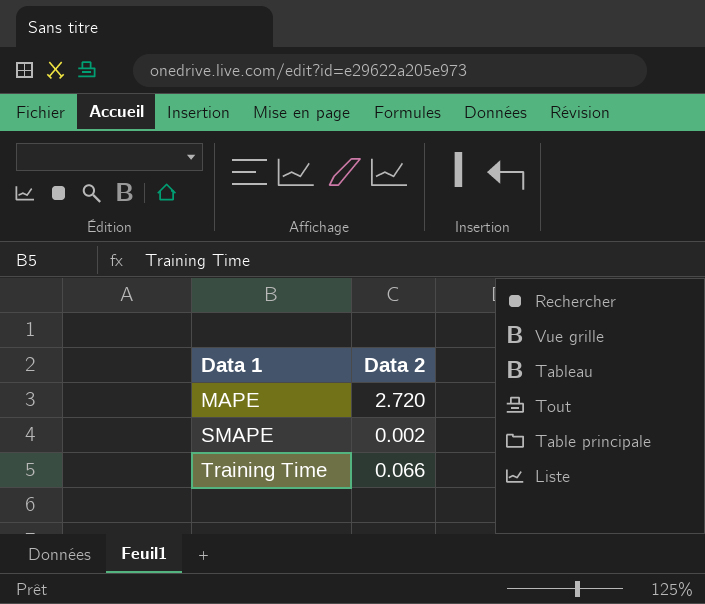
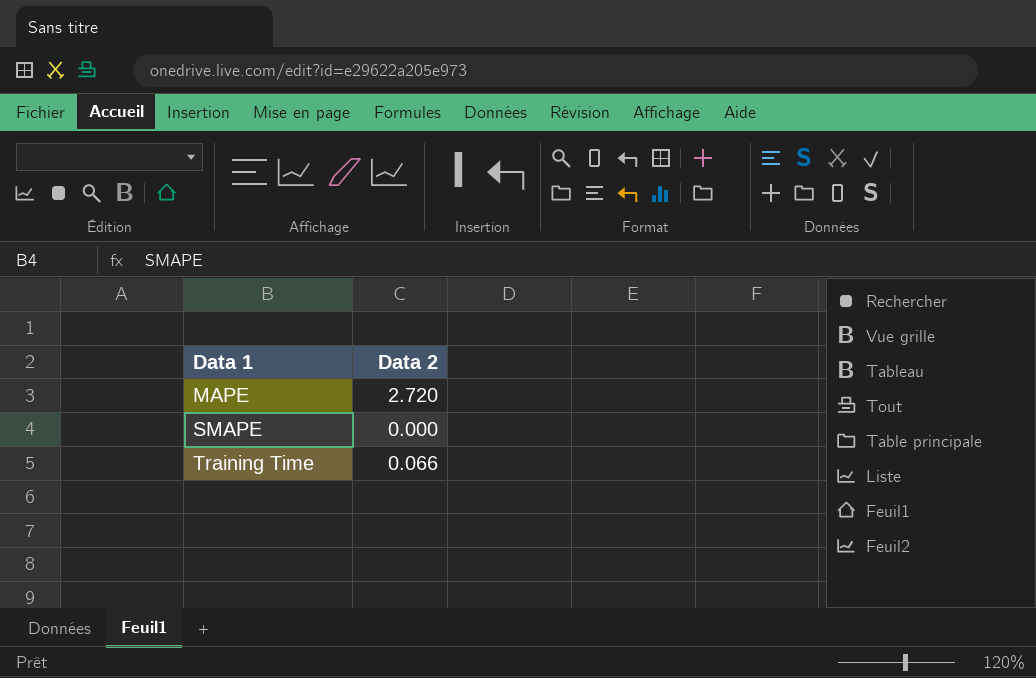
SMAPE | Data 2: 0.002 -> 0.000

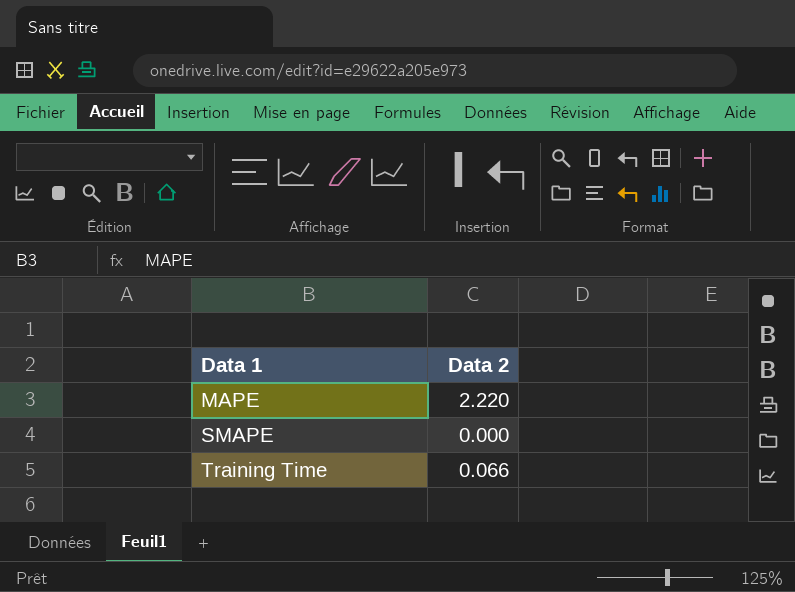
MAPE | Data 2: 2.720 -> 2.220

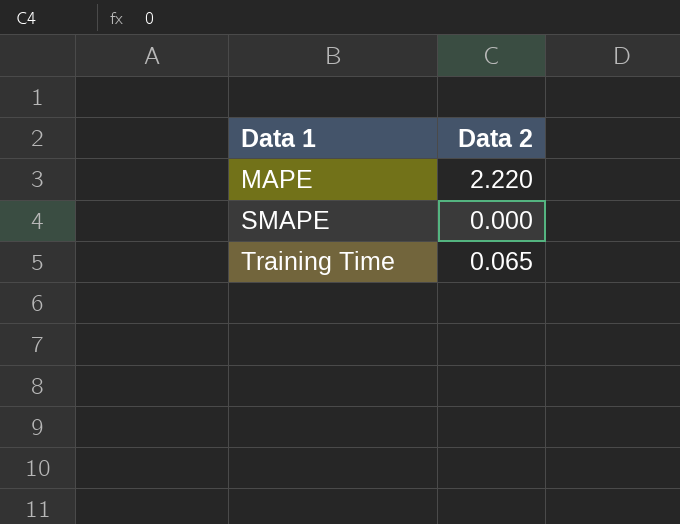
Training Time | Data 2: 0.066 -> 0.065

